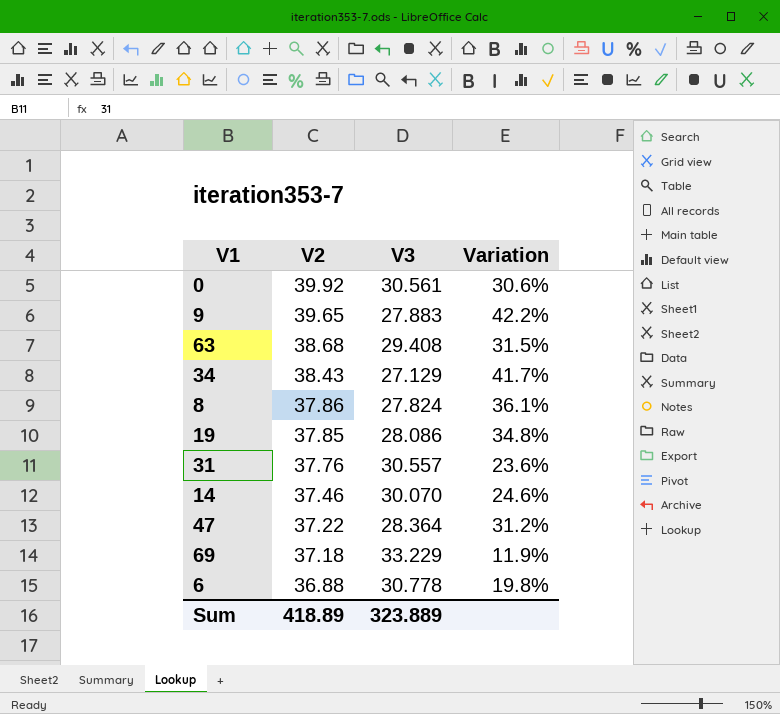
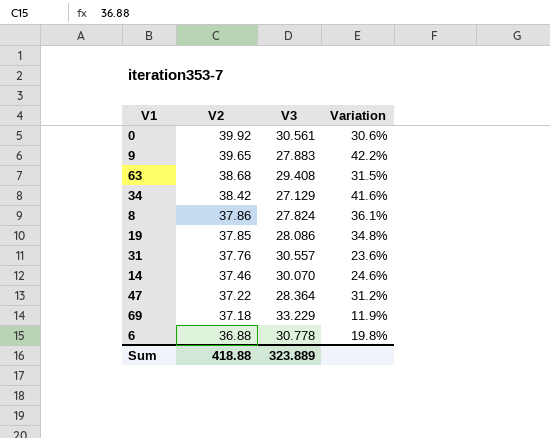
34 | V2: 38.43 -> 38.42
34 | Variation: 41.7% -> 41.6%
Sum | V2: 418.89 -> 418.88

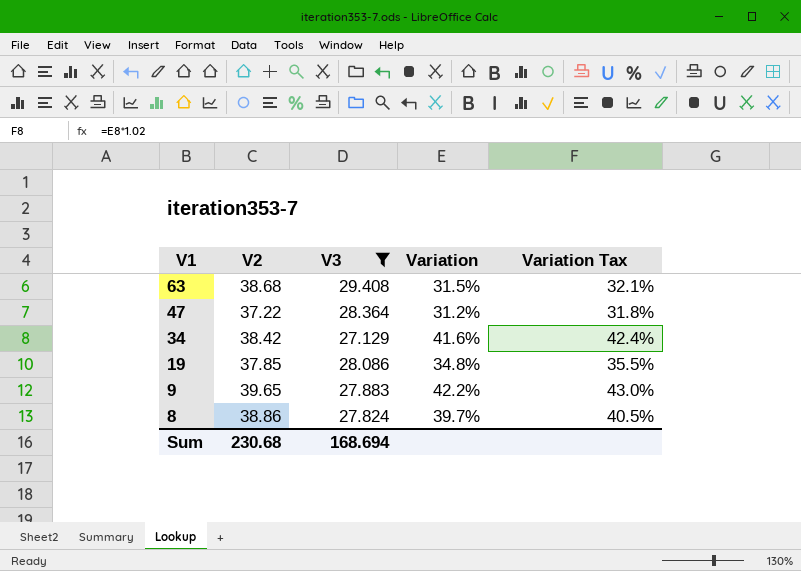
filter: none -> V3 <= 29.408
row order: V2 descending -> V1 descending
column Variation Tax | formula: none -> [Variation] * 1.02
8 | V2: 37.86 -> 38.86
8 | Variation: 36.1% -> 39.7%
Sum | V2: 418.88 -> 230.68
Sum | V3: 323.889 -> 168.694

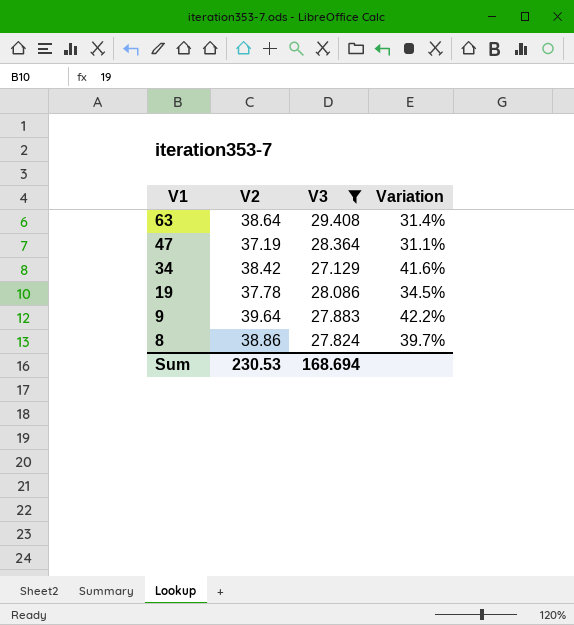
column Variation Tax | formula: [Variation] * 1.02 -> none
63 | V2: 38.68 -> 38.64
63 | Variation: 31.5% -> 31.4%
47 | V2: 37.22 -> 37.19
47 | Variation: 31.2% -> 31.1%
19 | V2: 37.85 -> 37.78
19 | Variation: 34.8% -> 34.5%
9 | V2: 39.65 -> 39.64
Sum | V2: 230.68 -> 230.53

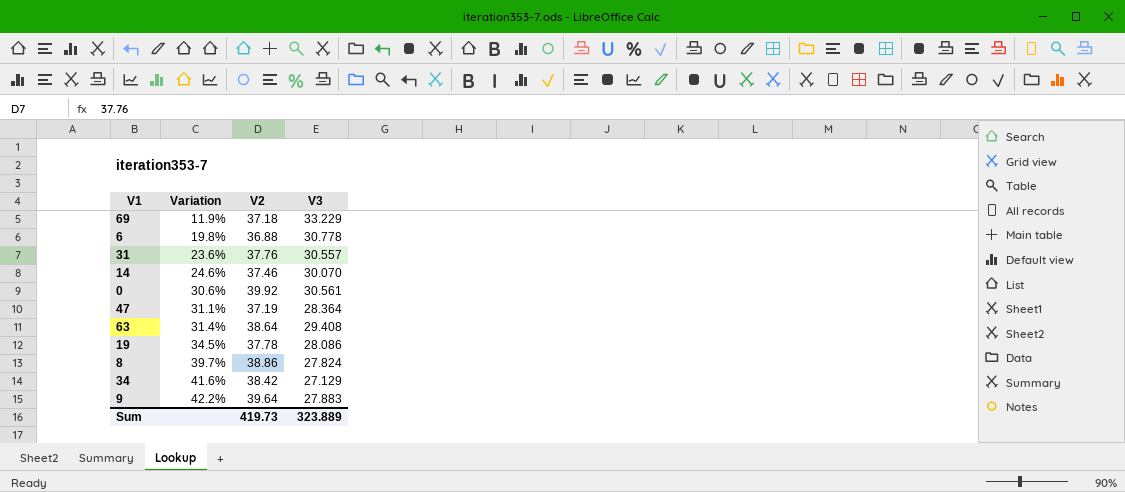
filter: V3 <= 29.408 -> none
row order: V1 descending -> Variation ascending
column Variation | position: 4 -> 2
Sum | V2: 230.53 -> 419.73
Sum | V3: 168.694 -> 323.889

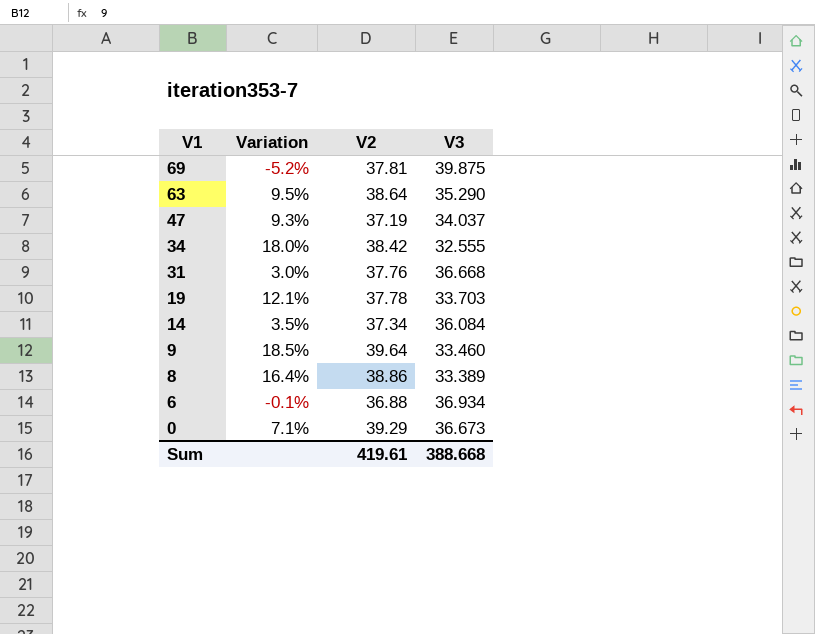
row order: Variation ascending -> V1 descending
69 | Variation: 11.9% -> -5.2%
69 | V2: 37.18 -> 37.81
69 | V3: 33.229 -> 39.875
63 | Variation: 31.4% -> 9.5%
63 | V3: 29.408 -> 35.290
47 | Variation: 31.1% -> 9.3%
47 | V3: 28.364 -> 34.037
34 | Variation: 41.6% -> 18.0%
34 | V3: 27.129 -> 32.555
31 | Variation: 23.6% -> 3.0%
31 | V3: 30.557 -> 36.668
19 | Variation: 34.5% -> 12.1%
19 | V3: 28.086 -> 33.703
14 | Variation: 24.6% -> 3.5%
14 | V2: 37.46 -> 37.34
14 | V3: 30.070 -> 36.084
9 | Variation: 42.2% -> 18.5%
9 | V3: 27.883 -> 33.460
8 | Variation: 39.7% -> 16.4%
8 | V3: 27.824 -> 33.389
6 | Variation: 19.8% -> -0.1%
6 | V3: 30.778 -> 36.934
0 | Variation: 30.6% -> 7.1%
0 | V2: 39.92 -> 39.29
0 | V3: 30.561 -> 36.673
Sum | V2: 419.73 -> 419.61
Sum | V3: 323.889 -> 388.668

